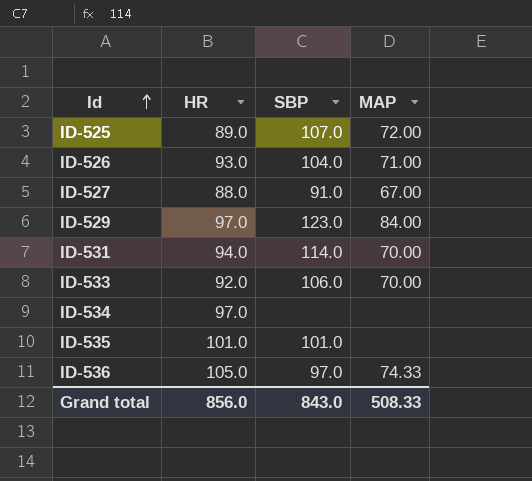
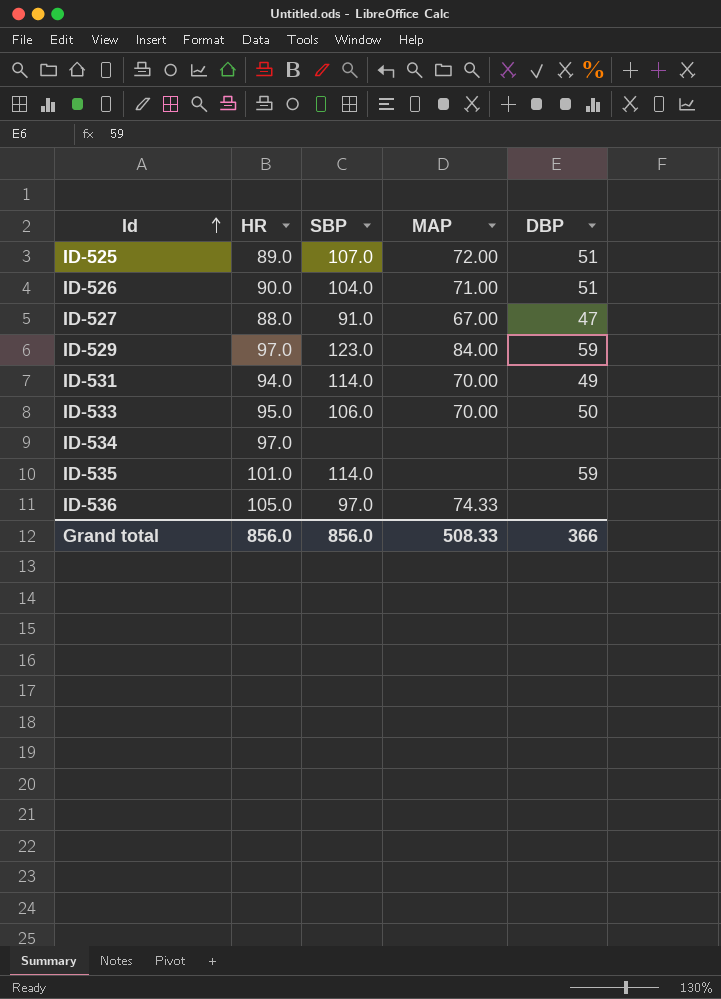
column DBP | position: none -> 5
ID-526 | HR: 93.0 -> 90.0
ID-533 | HR: 92.0 -> 95.0
ID-535 | SBP: 101.0 -> 114.0
Grand total | SBP: 843.0 -> 856.0

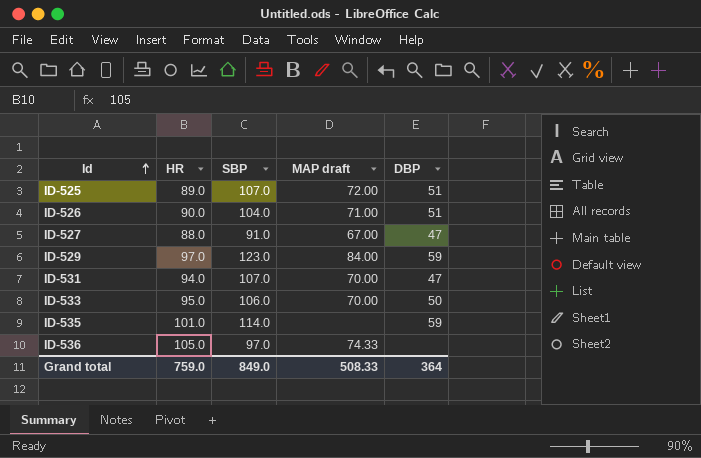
column name: MAP -> MAP draft
row ID-534: 97.0 | none | none | none -> none
ID-531 | SBP: 114.0 -> 107.0
ID-531 | DBP: 49 -> 47
Grand total | HR: 856.0 -> 759.0
Grand total | SBP: 856.0 -> 849.0
Grand total | DBP: 366 -> 364

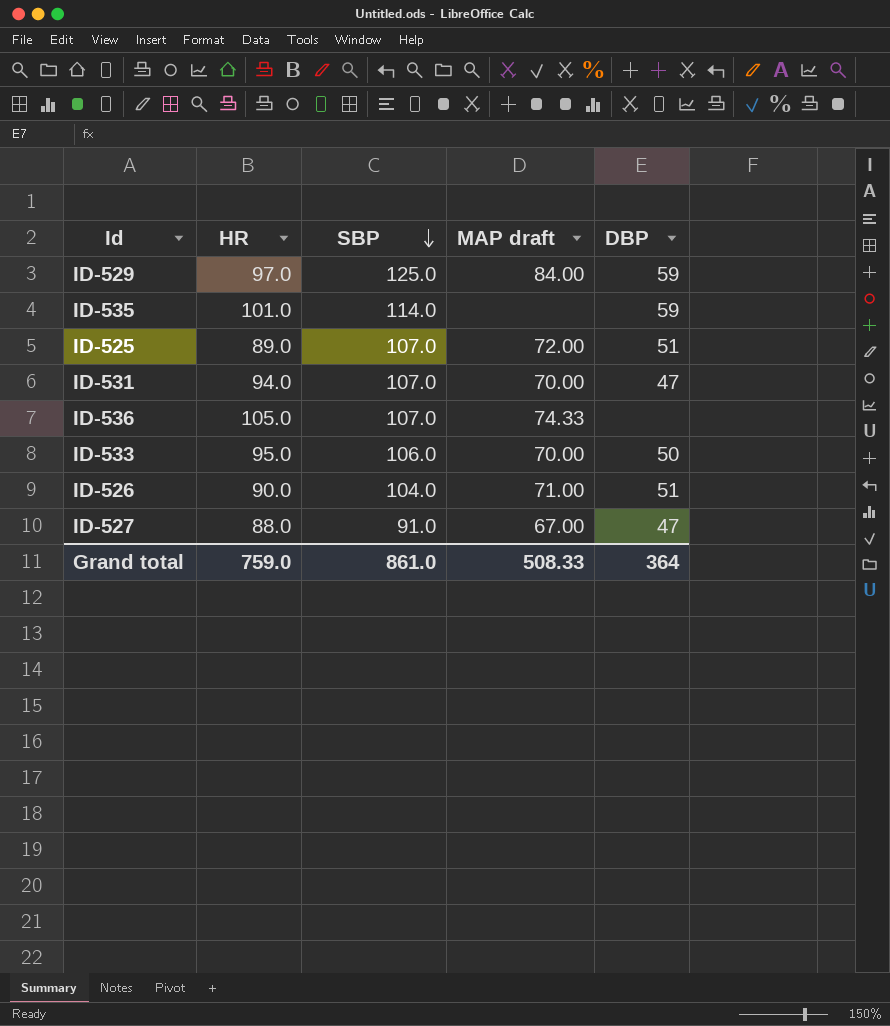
row order: Id ascending -> SBP descending
ID-529 | SBP: 123.0 -> 125.0
ID-536 | SBP: 97.0 -> 107.0
Grand total | SBP: 849.0 -> 861.0

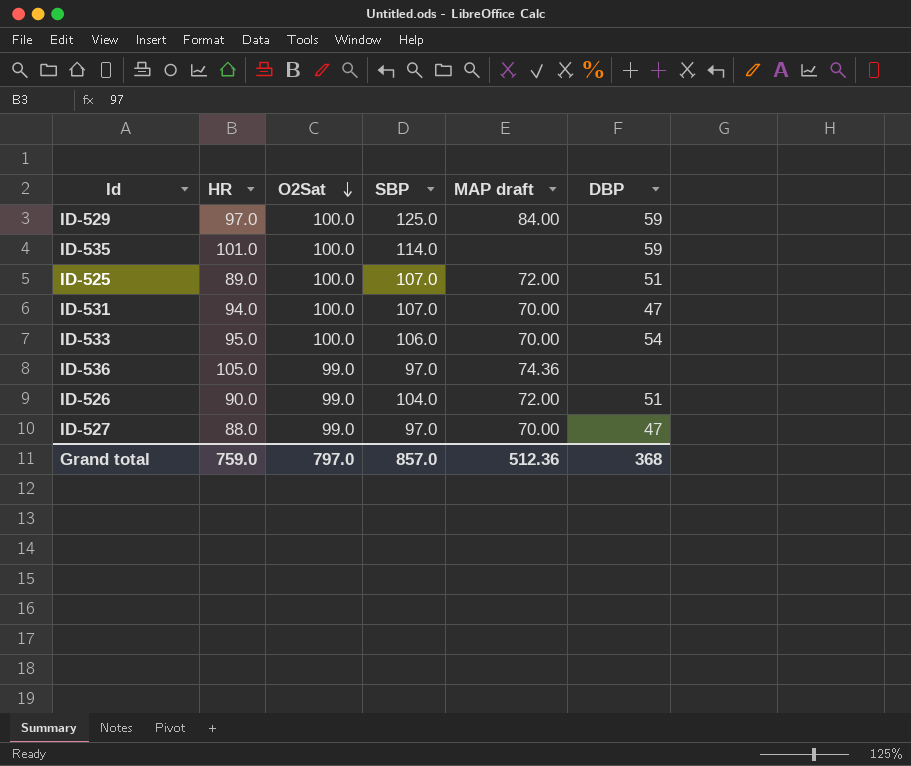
row order: SBP descending -> O2Sat descending
column O2Sat | position: none -> 3
ID-533 | DBP: 50 -> 54
ID-536 | SBP: 107.0 -> 97.0
ID-536 | MAP draft: 74.33 -> 74.36
ID-526 | MAP draft: 71.00 -> 72.00
ID-527 | SBP: 91.0 -> 97.0
ID-527 | MAP draft: 67.00 -> 70.00
Grand total | SBP: 861.0 -> 857.0
Grand total | MAP draft: 508.33 -> 512.36
Grand total | DBP: 364 -> 368

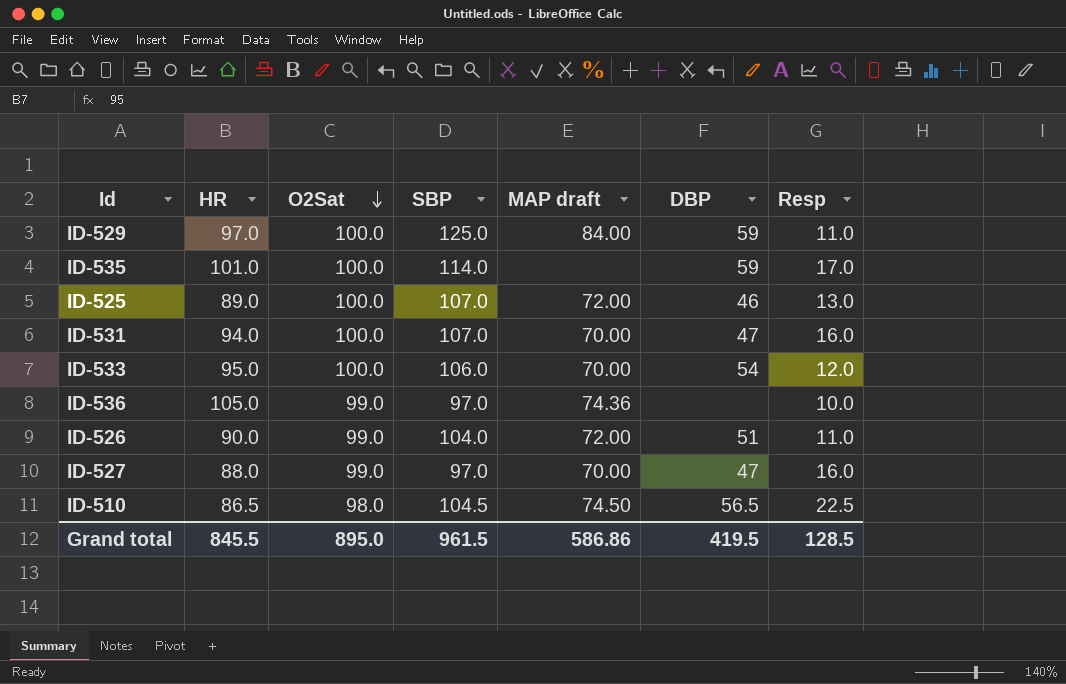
column Resp | position: none -> 7
ID-525 | DBP: 51 -> 46
row ID-510: none -> 86.5 | 98.0 | 104.5 | 74.50 | 56.5 | 22.5
Grand total | HR: 759.0 -> 845.5
Grand total | O2Sat: 797.0 -> 895.0
Grand total | SBP: 857.0 -> 961.5
Grand total | MAP draft: 512.36 -> 586.86
Grand total | DBP: 368 -> 419.5

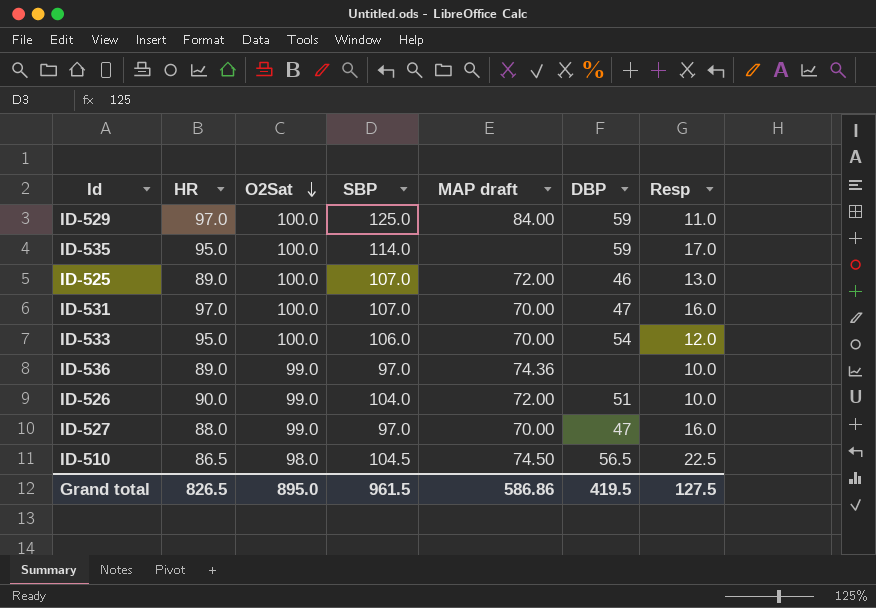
ID-535 | HR: 101.0 -> 95.0
ID-531 | HR: 94.0 -> 97.0
ID-536 | HR: 105.0 -> 89.0
ID-526 | Resp: 11.0 -> 10.0
Grand total | HR: 845.5 -> 826.5
Grand total | Resp: 128.5 -> 127.5

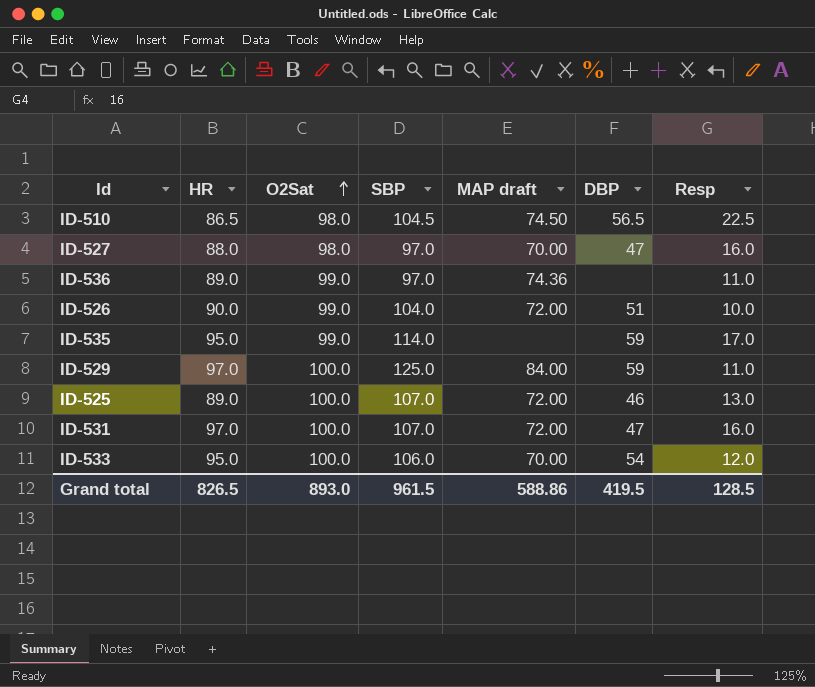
row order: O2Sat descending -> O2Sat ascending
ID-527 | O2Sat: 99.0 -> 98.0
ID-536 | Resp: 10.0 -> 11.0
ID-535 | O2Sat: 100.0 -> 99.0
ID-531 | MAP draft: 70.00 -> 72.00
Grand total | O2Sat: 895.0 -> 893.0
Grand total | MAP draft: 586.86 -> 588.86
Grand total | Resp: 127.5 -> 128.5

